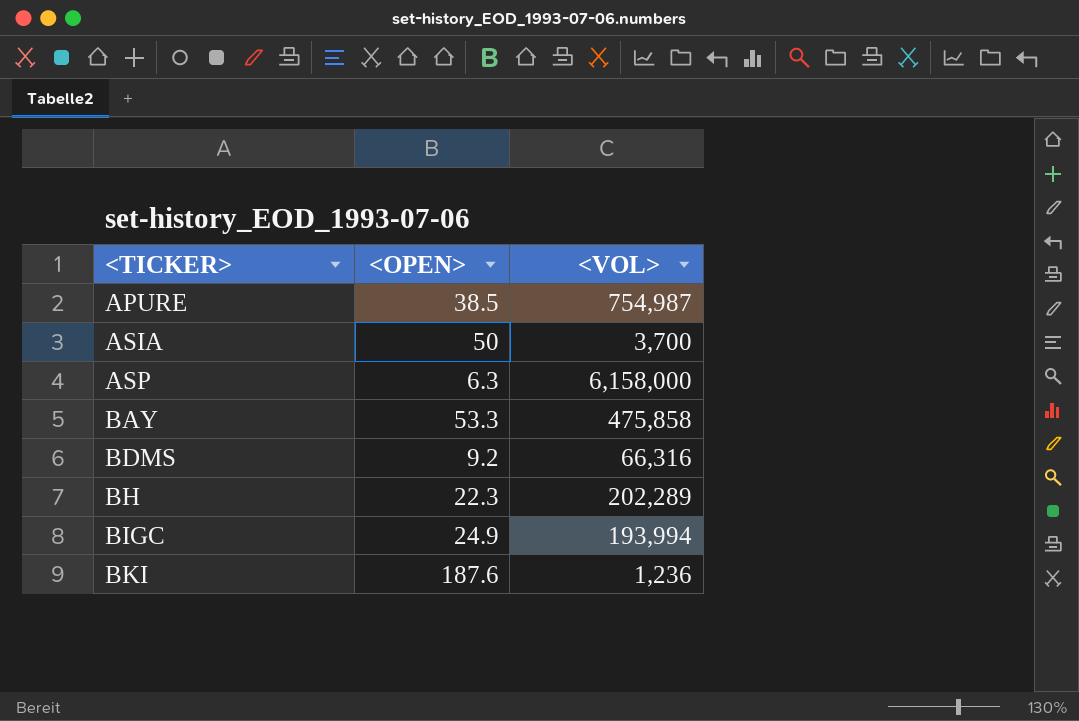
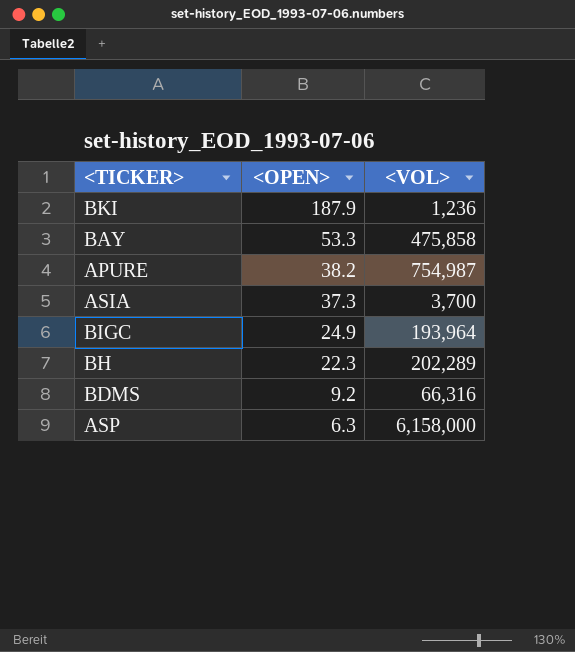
row order: <TICKER> ascending -> <OPEN> descending
BKI | <OPEN>: 187.6 -> 187.9
APURE | <OPEN>: 38.5 -> 38.2
ASIA | <OPEN>: 50 -> 37.3
BIGC | <VOL>: 193,994 -> 193,964

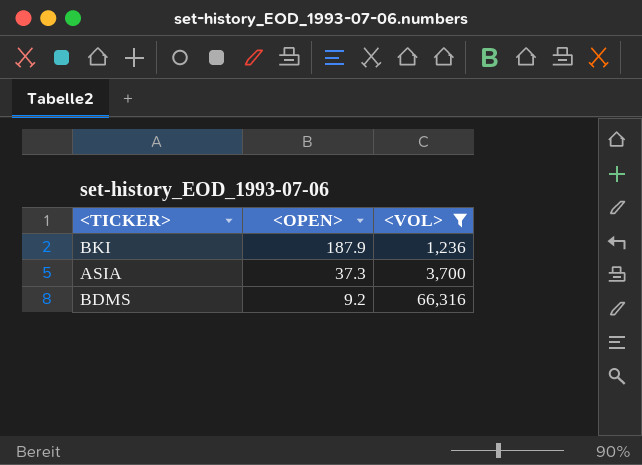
filter: none -> <VOL> <= 66,316

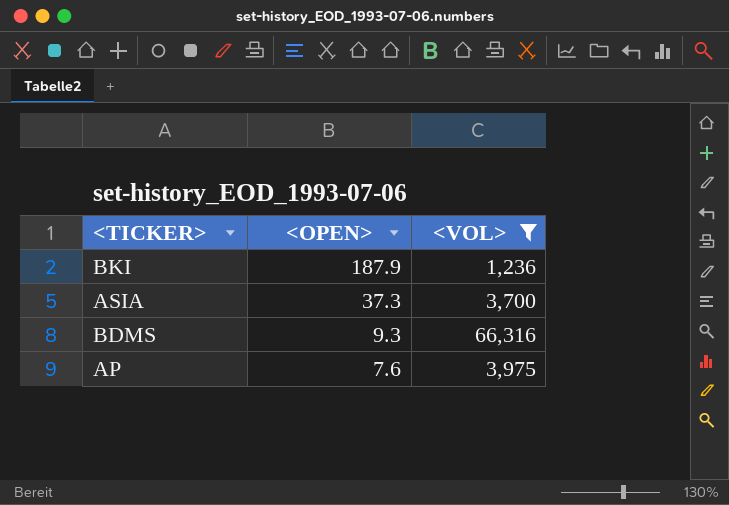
BDMS | <OPEN>: 9.2 -> 9.3
row AP: none -> 7.6 | 3,975

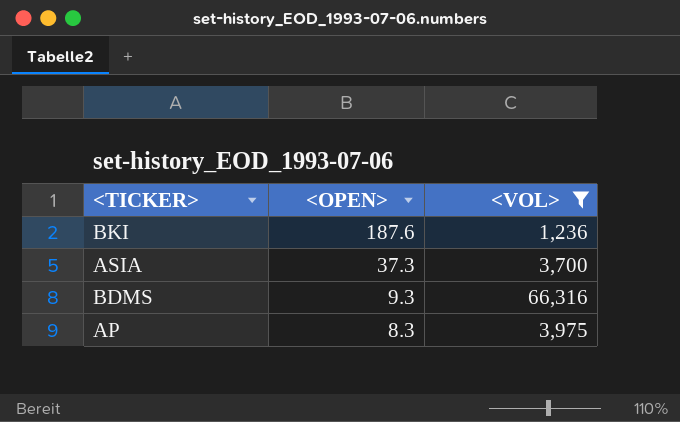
BKI | <OPEN>: 187.9 -> 187.6
AP | <OPEN>: 7.6 -> 8.3

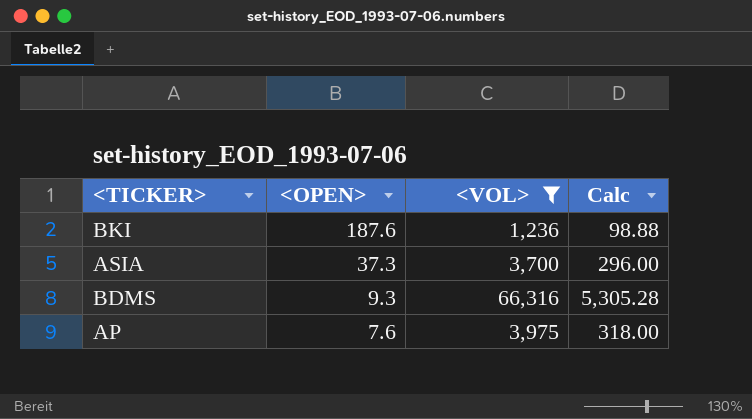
column Calc | formula: none -> [<VOL>] * 0.08
AP | <OPEN>: 8.3 -> 7.6

